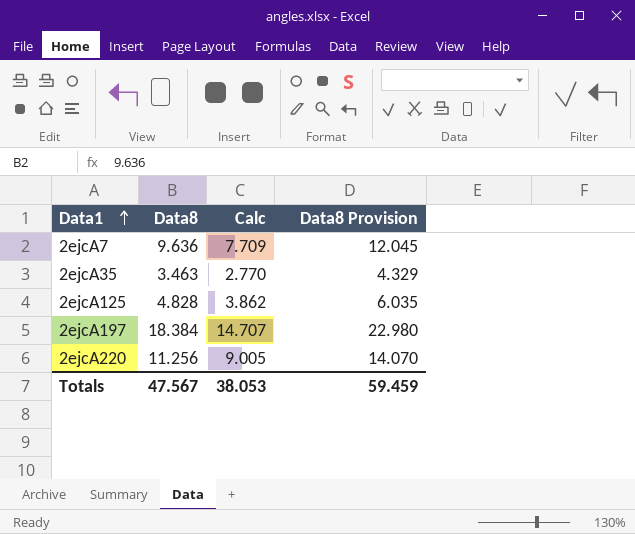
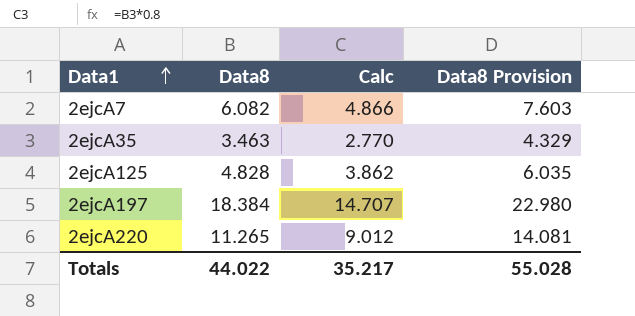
2ejcA7 | Data8: 9.636 -> 6.082
2ejcA7 | Calc: 7.709 -> 4.866
2ejcA7 | Data8 Provision: 12.045 -> 7.603
2ejcA220 | Data8: 11.256 -> 11.265
2ejcA220 | Calc: 9.005 -> 9.012
2ejcA220 | Data8 Provision: 14.070 -> 14.081
Totals | Data8: 47.567 -> 44.022
Totals | Calc: 38.053 -> 35.217
Totals | Data8 Provision: 59.459 -> 55.028

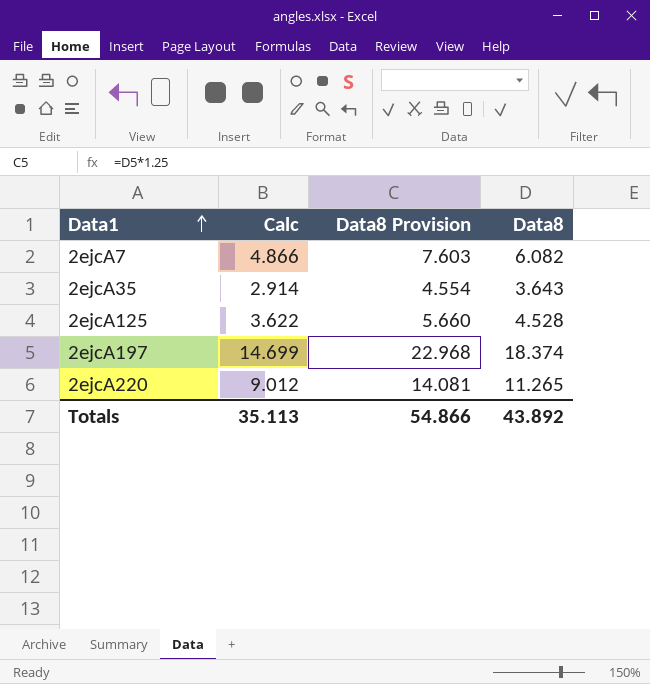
column Data8 | position: 2 -> 4
2ejcA35 | Calc: 2.770 -> 2.914
2ejcA35 | Data8 Provision: 4.329 -> 4.554
2ejcA35 | Data8: 3.463 -> 3.643
2ejcA125 | Calc: 3.862 -> 3.622
2ejcA125 | Data8 Provision: 6.035 -> 5.660
2ejcA125 | Data8: 4.828 -> 4.528
2ejcA197 | Calc: 14.707 -> 14.699
2ejcA197 | Data8 Provision: 22.980 -> 22.968
2ejcA197 | Data8: 18.384 -> 18.374
Totals | Calc: 35.217 -> 35.113
Totals | Data8 Provision: 55.028 -> 54.866
Totals | Data8: 44.022 -> 43.892

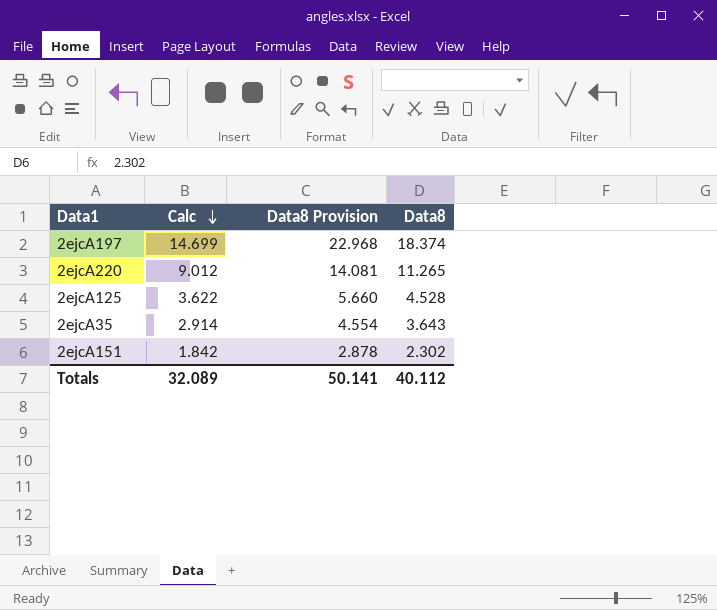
row order: Data1 ascending -> Calc descending
row 2ejcA7: 4.866 | 7.603 | 6.082 -> none
row 2ejcA151: none -> 1.842 | 2.878 | 2.302
Totals | Calc: 35.113 -> 32.089
Totals | Data8 Provision: 54.866 -> 50.141
Totals | Data8: 43.892 -> 40.112

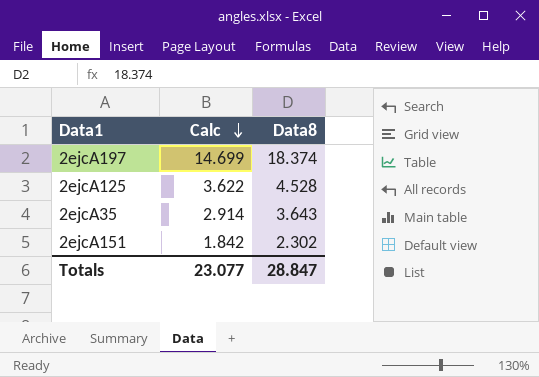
column Data8 Provision | formula: [Data8] * 1.25 -> none
row 2ejcA220: 9.012 | 14.081 | 11.265 -> none
Totals | Calc: 32.089 -> 23.077
Totals | Data8: 40.112 -> 28.847

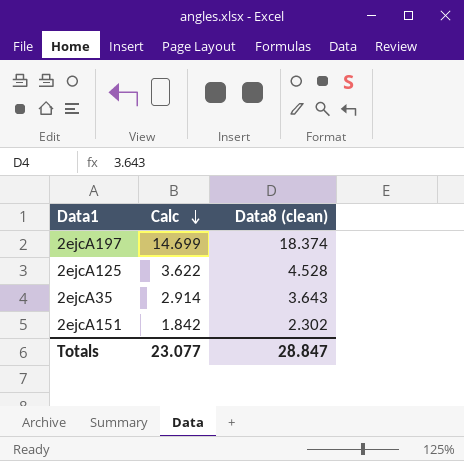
column name: Data8 -> Data8 (clean)

